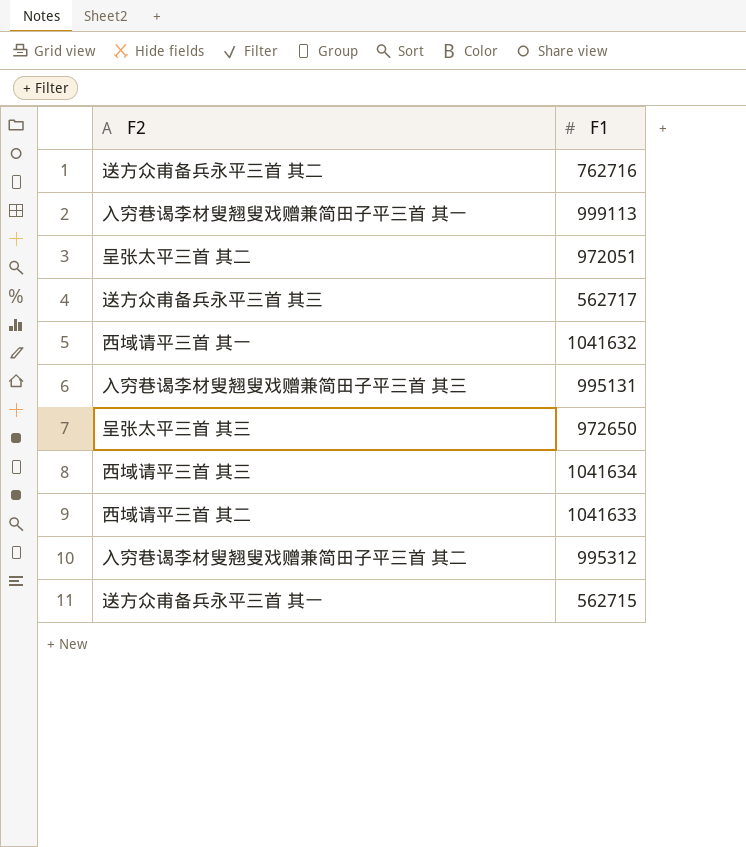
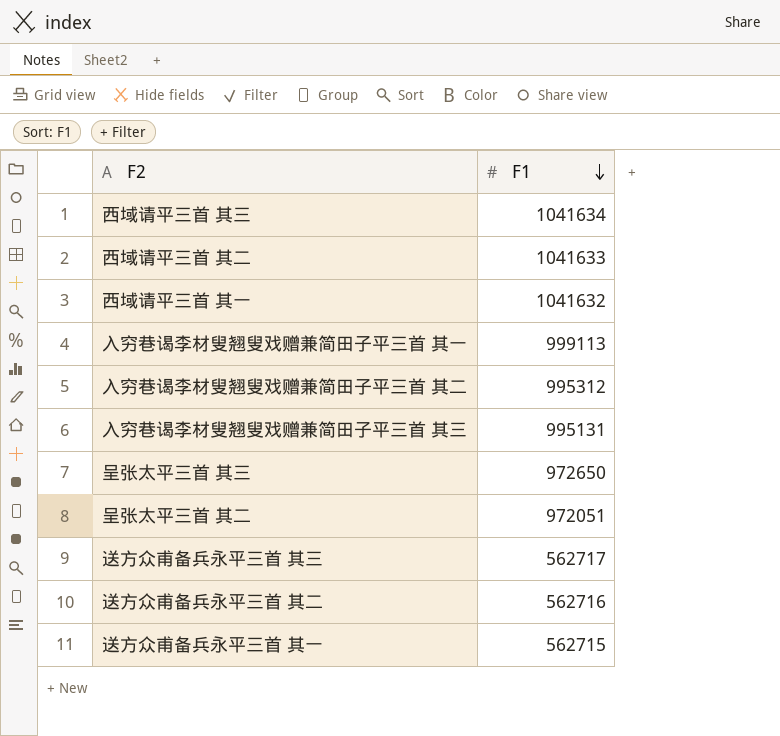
row order: none -> F1 descending
送方众甫备兵永平三首 其二 | F1: 762716 -> 562716

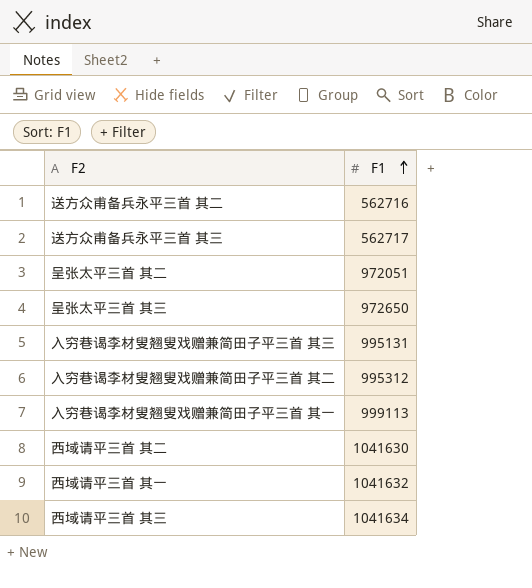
row order: F1 descending -> F1 ascending
row 送方众甫备兵永平三首 其一: 562715 -> none
西域请平三首 其二 | F1: 1041633 -> 1041630

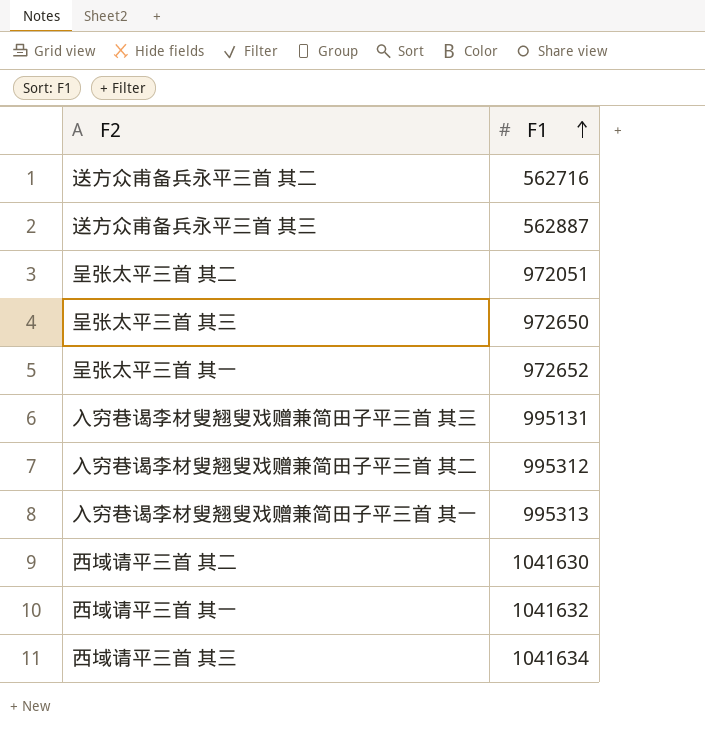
送方众甫备兵永平三首 其三 | F1: 562717 -> 562887
row 呈张太平三首 其一: none -> 972652
入穷巷谒李材叟翘叟戏赠兼简田子平三首 其一 | F1: 999113 -> 995313

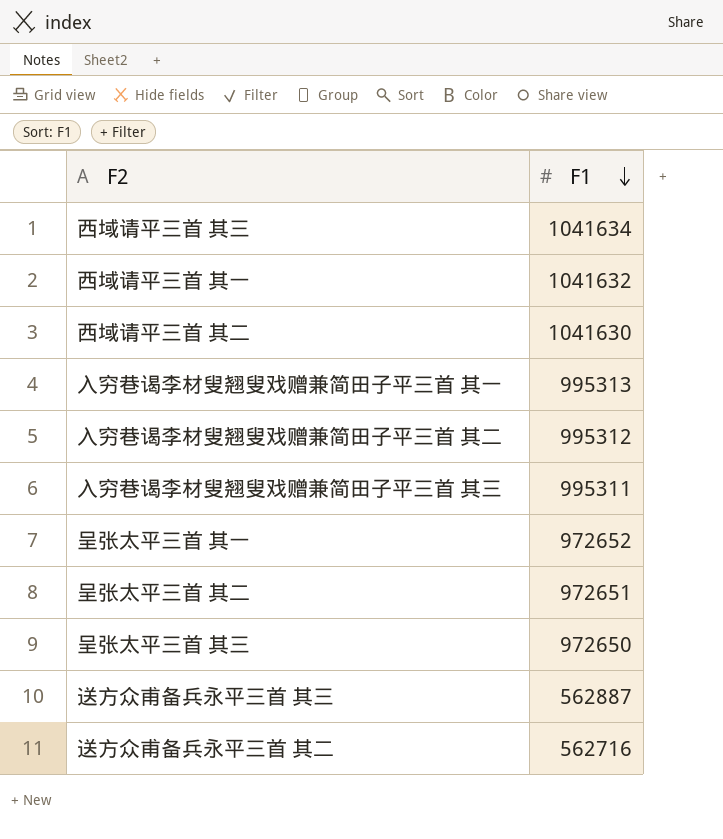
row order: F1 ascending -> F1 descending
入穷巷谒李材叟翘叟戏赠兼简田子平三首 其三 | F1: 995131 -> 995311
呈张太平三首 其二 | F1: 972051 -> 972651

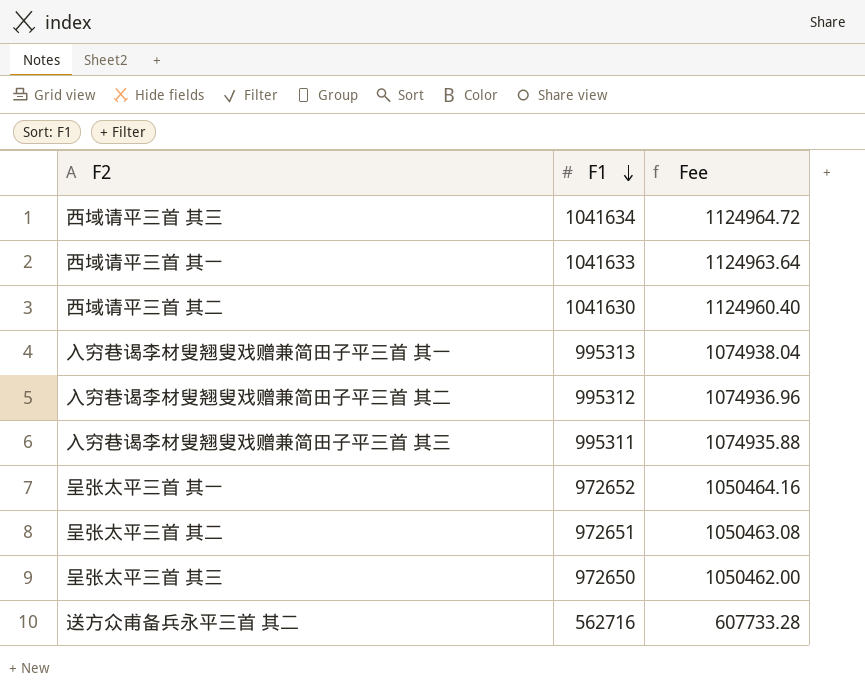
column Fee | formula: none -> [F1] * 1.08
row 送方众甫备兵永平三首 其三: 562887 -> none
西域请平三首 其一 | F1: 1041632 -> 1041633

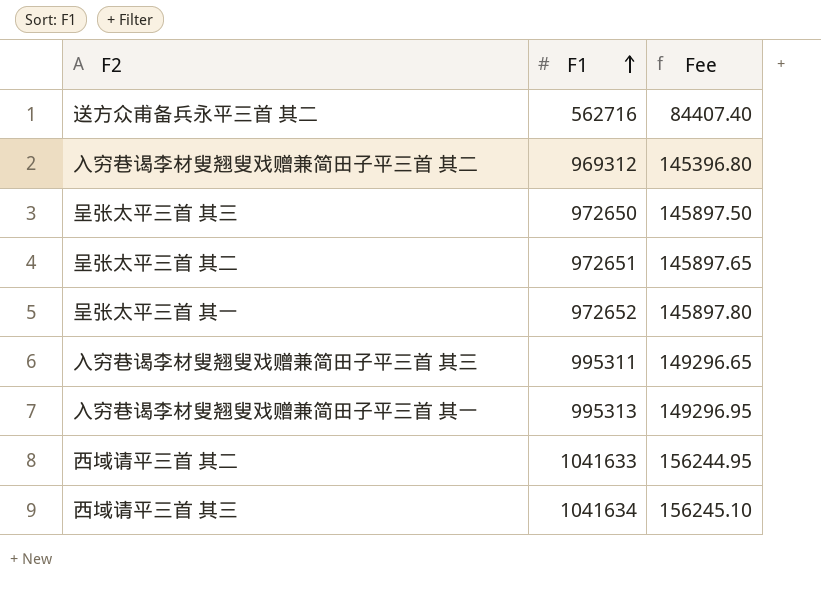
row order: F1 descending -> F1 ascending
column Fee | formula: [F1] * 1.08 -> [F1] * 0.15
row 西域请平三首 其一: 1041633 | 1124963.64 -> none
入穷巷谒李材叟翘叟戏赠兼简田子平三首 其二 | F1: 995312 -> 969312
西域请平三首 其二 | F1: 1041630 -> 1041633

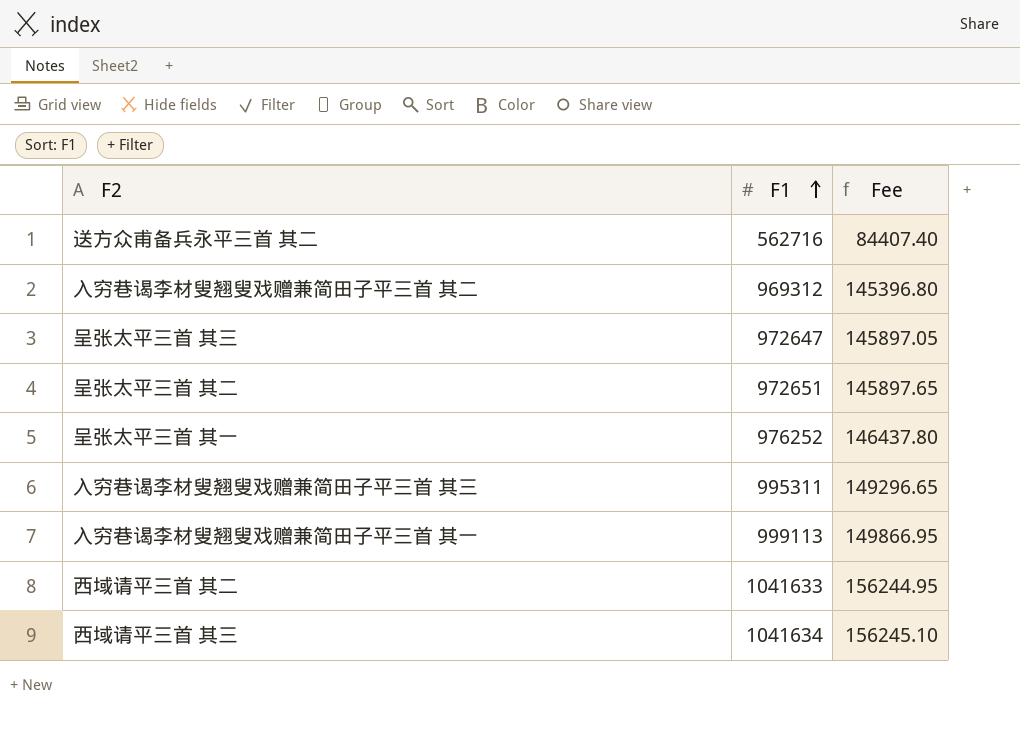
呈张太平三首 其三 | F1: 972650 -> 972647
呈张太平三首 其三 | Fee: 145897.50 -> 145897.05
呈张太平三首 其一 | F1: 972652 -> 976252
呈张太平三首 其一 | Fee: 145897.80 -> 146437.80
入穷巷谒李材叟翘叟戏赠兼简田子平三首 其一 | F1: 995313 -> 999113
入穷巷谒李材叟翘叟戏赠兼简田子平三首 其一 | Fee: 149296.95 -> 149866.95

